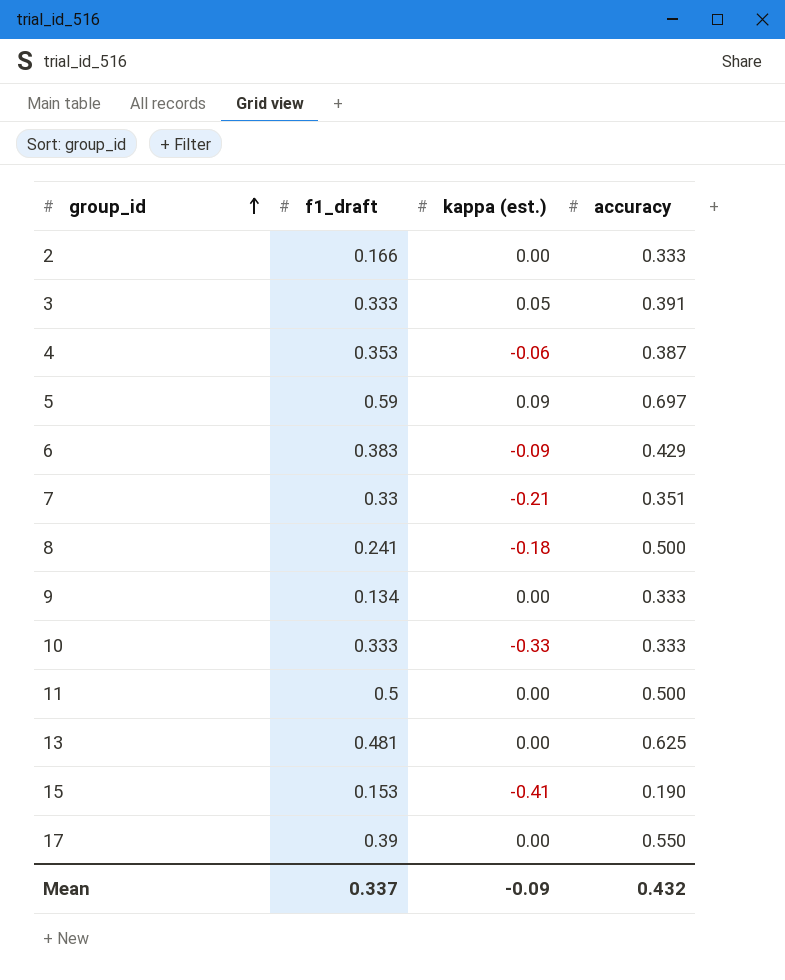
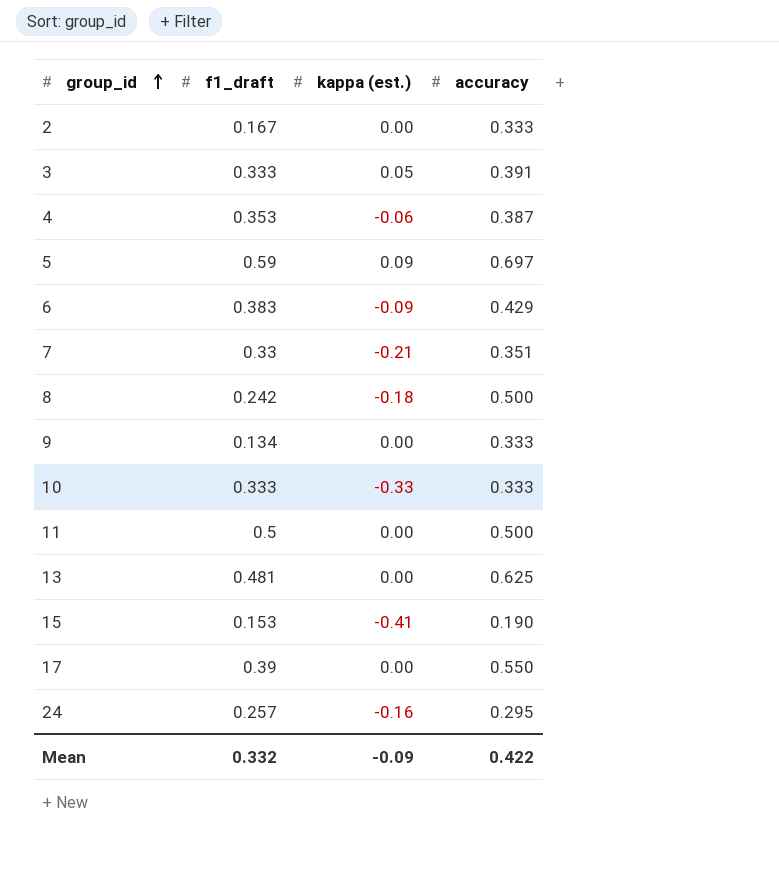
2 | f1_draft: 0.166 -> 0.167
8 | f1_draft: 0.241 -> 0.242
row 24: none -> 0.257 | -0.16 | 0.295
Mean | f1_draft: 0.337 -> 0.332
Mean | accuracy: 0.432 -> 0.422

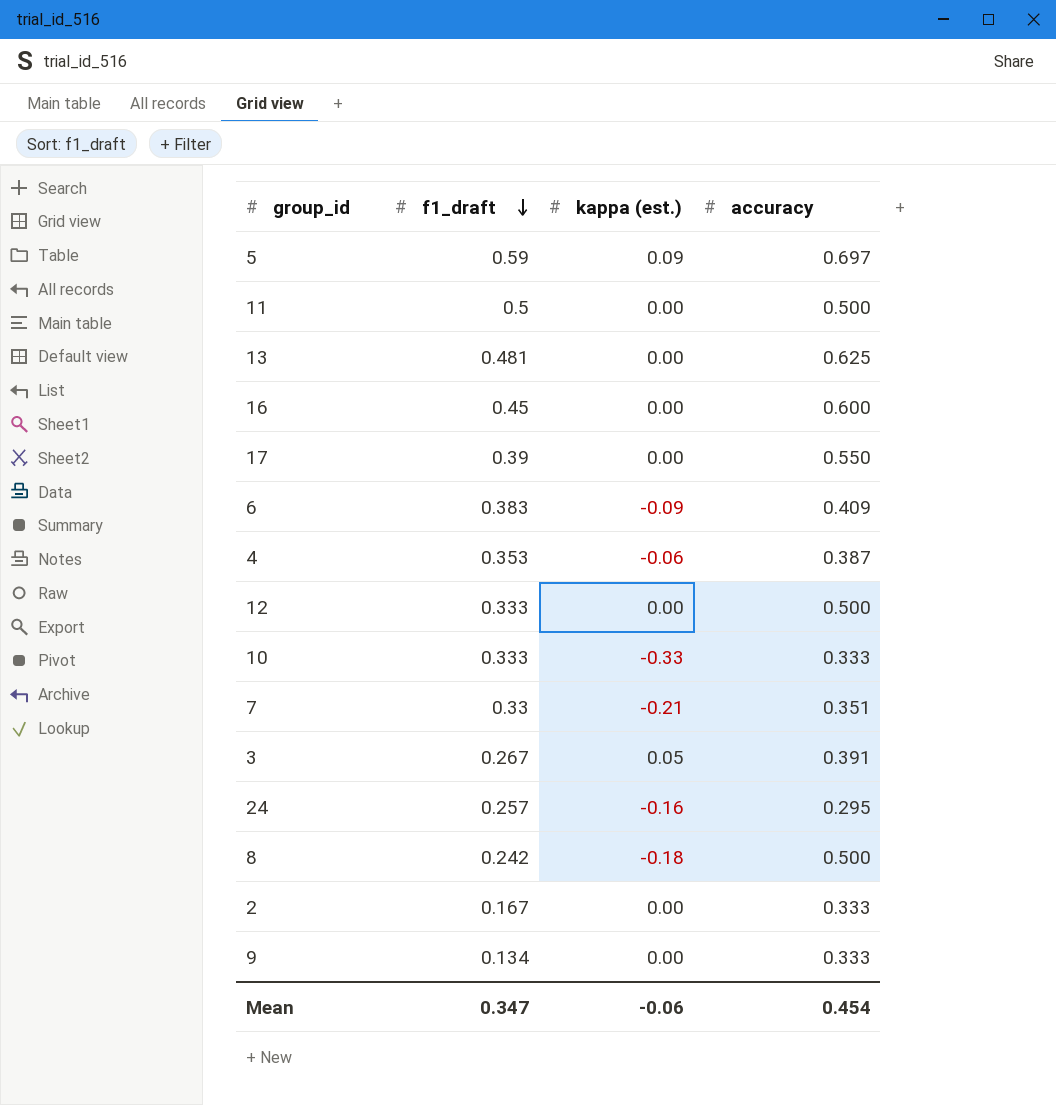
row order: group_id ascending -> f1_draft descending
row 15: 0.153 | -0.41 | 0.190 -> none
row 16: none -> 0.45 | 0.00 | 0.600
6 | accuracy: 0.429 -> 0.409
row 12: none -> 0.333 | 0.00 | 0.500
3 | f1_draft: 0.333 -> 0.267
Mean | f1_draft: 0.332 -> 0.347
Mean | kappa (est.): -0.09 -> -0.06
Mean | accuracy: 0.422 -> 0.454

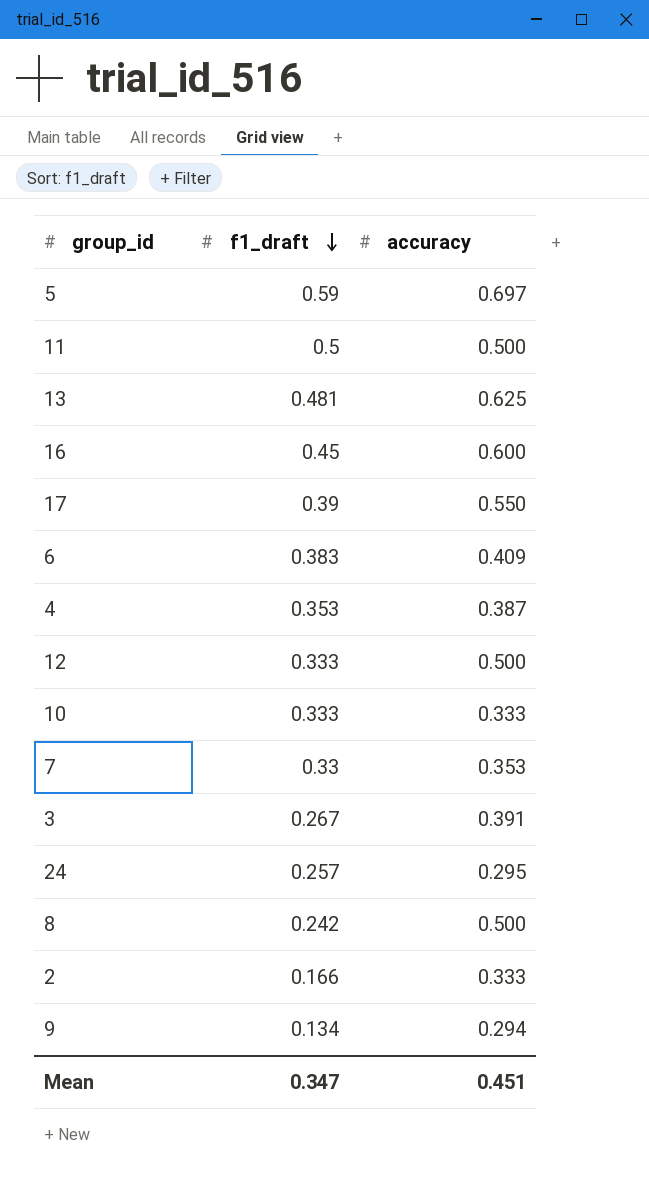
column kappa (est.) | position: 3 -> none
7 | accuracy: 0.351 -> 0.353
2 | f1_draft: 0.167 -> 0.166
9 | accuracy: 0.333 -> 0.294
Mean | accuracy: 0.454 -> 0.451

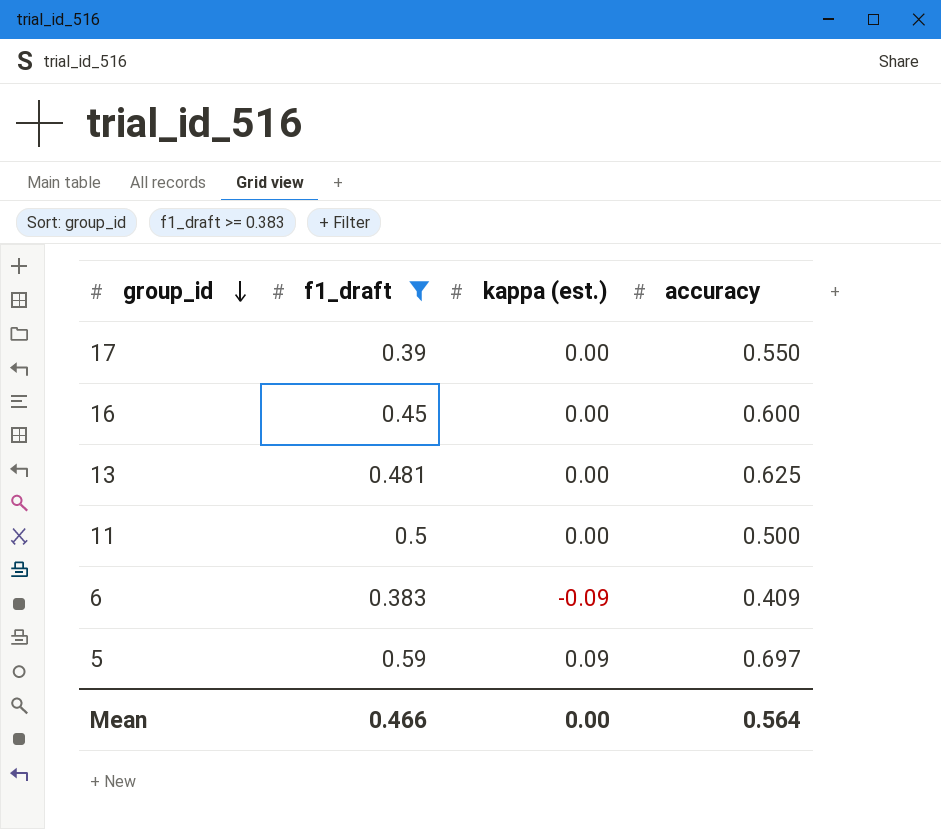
filter: none -> f1_draft >= 0.383
row order: f1_draft descending -> group_id descending
column kappa (est.) | position: none -> 3
Mean | f1_draft: 0.347 -> 0.466
Mean | accuracy: 0.451 -> 0.564

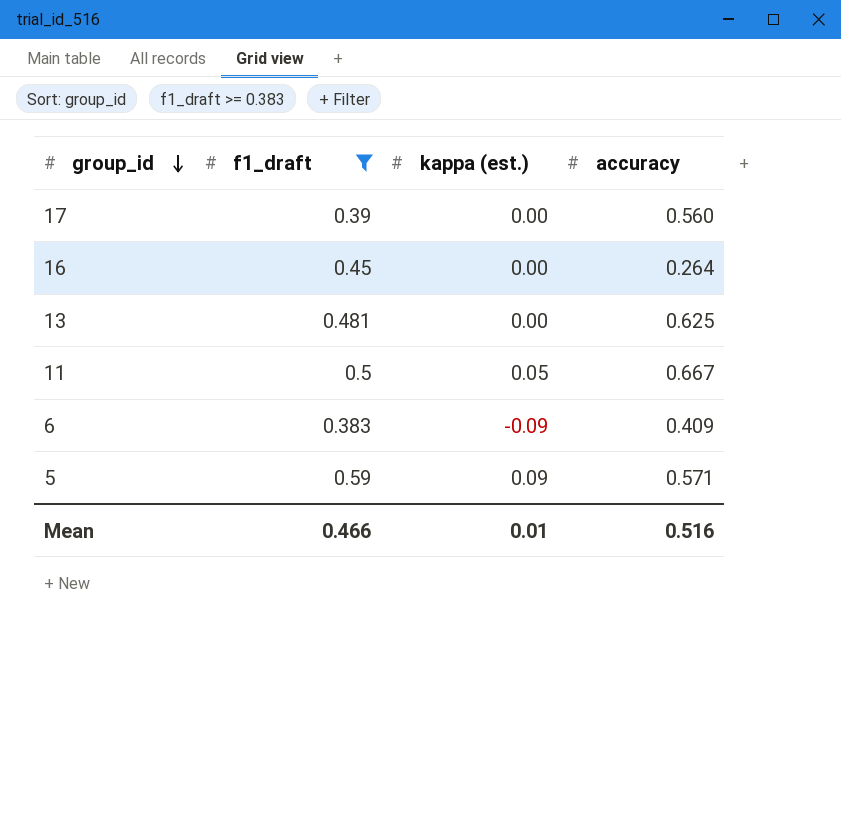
17 | accuracy: 0.550 -> 0.560
16 | accuracy: 0.600 -> 0.264
11 | kappa (est.): 0.00 -> 0.05
11 | accuracy: 0.500 -> 0.667
5 | accuracy: 0.697 -> 0.571
Mean | kappa (est.): 0.00 -> 0.01
Mean | accuracy: 0.564 -> 0.516

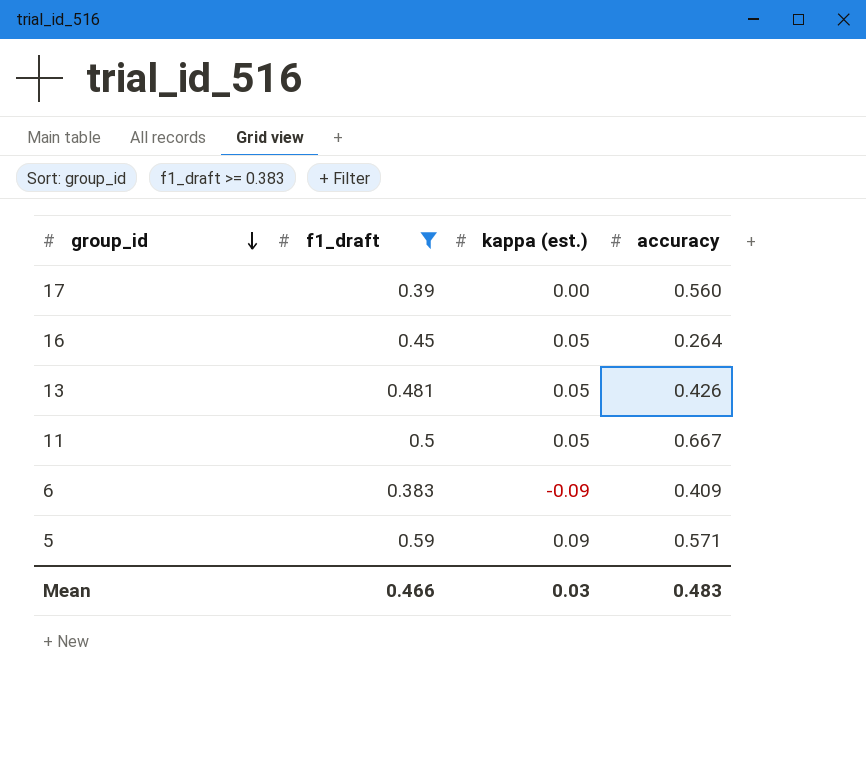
16 | kappa (est.): 0.00 -> 0.05
13 | kappa (est.): 0.00 -> 0.05
13 | accuracy: 0.625 -> 0.426
Mean | kappa (est.): 0.01 -> 0.03
Mean | accuracy: 0.516 -> 0.483

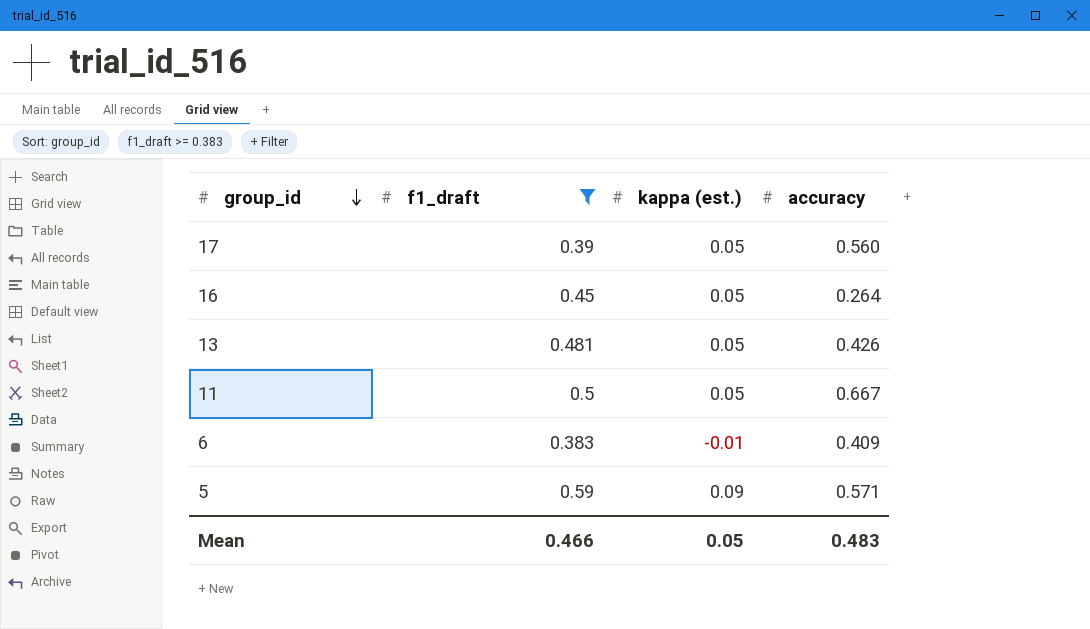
17 | kappa (est.): 0.00 -> 0.05
6 | kappa (est.): -0.09 -> -0.01
Mean | kappa (est.): 0.03 -> 0.05

